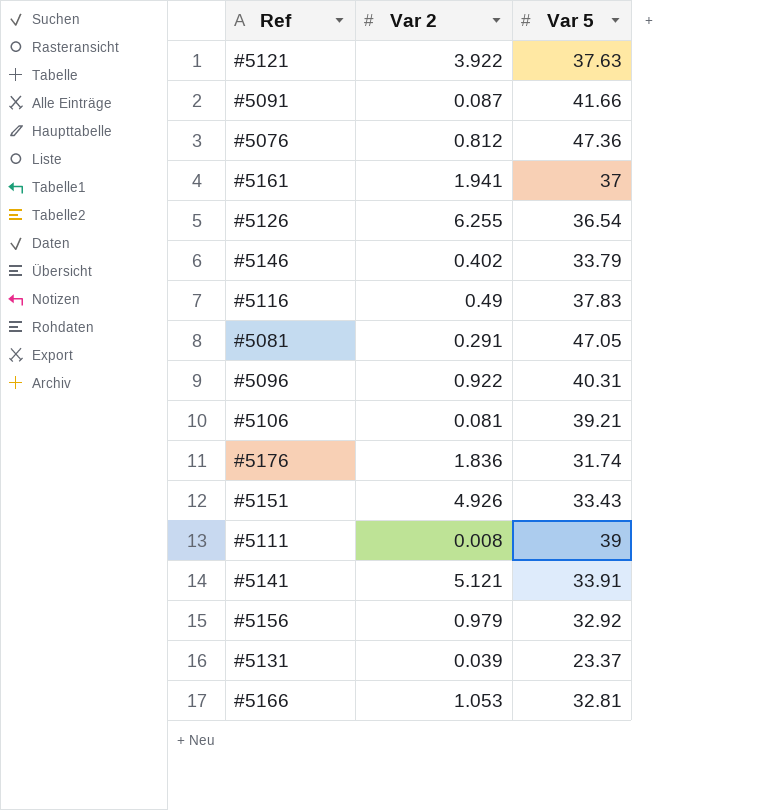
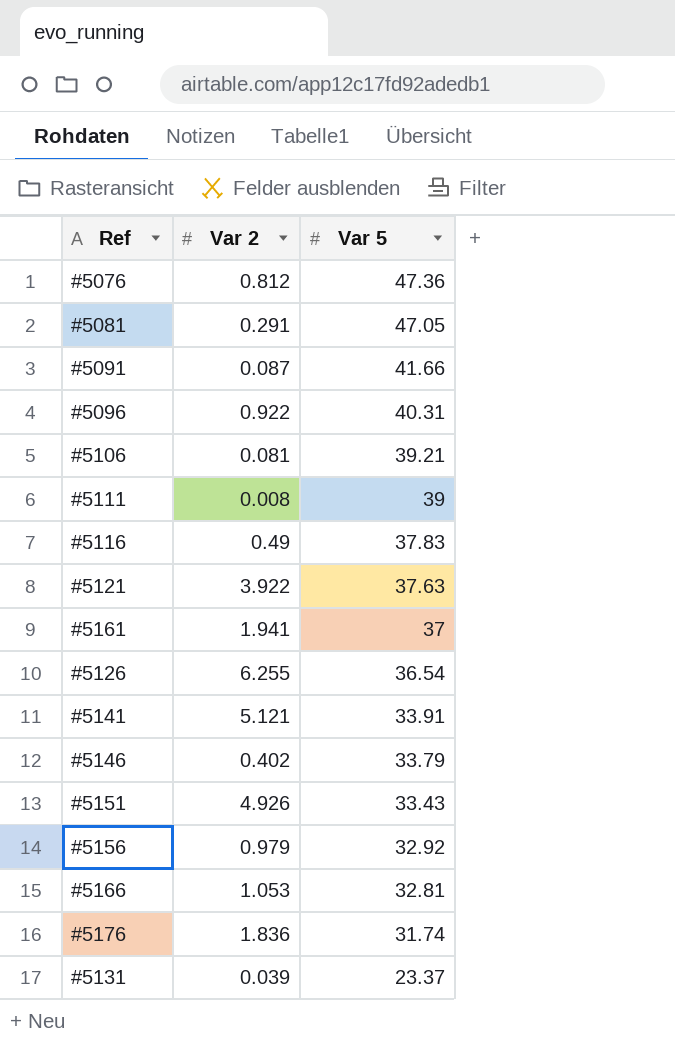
row order: none -> Var 5 descending

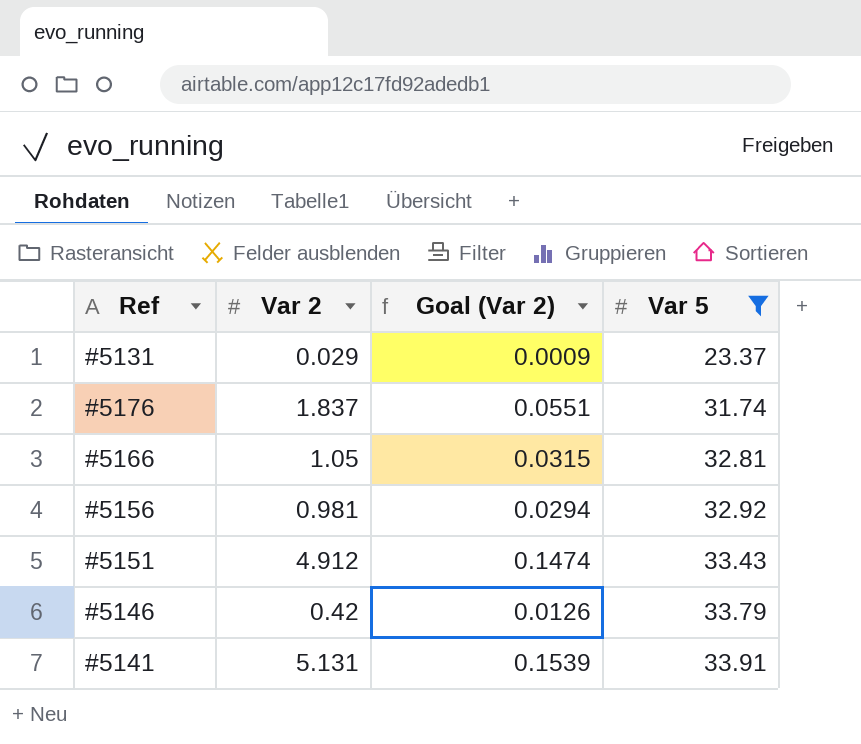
filter: none -> Var 5 <= 33.91
row order: Var 5 descending -> Var 5 ascending
column Goal (Var 2) | formula: none -> [Var 2] * 0.03
#5131 | Var 2: 0.039 -> 0.029
#5176 | Var 2: 1.836 -> 1.837
#5166 | Var 2: 1.053 -> 1.05
#5156 | Var 2: 0.979 -> 0.981
#5151 | Var 2: 4.926 -> 4.912
#5146 | Var 2: 0.402 -> 0.42
#5141 | Var 2: 5.121 -> 5.131

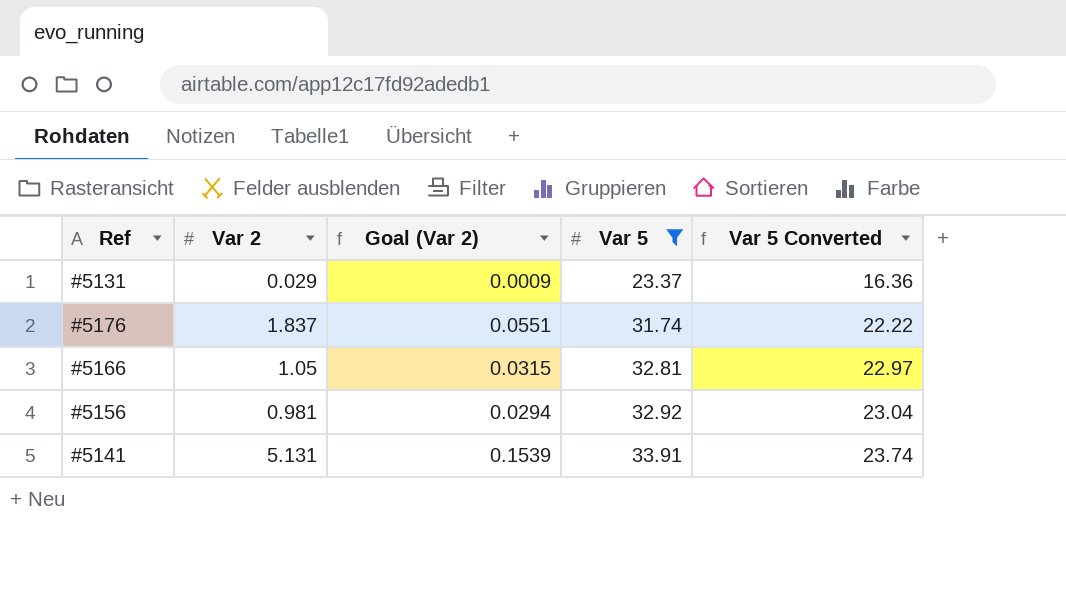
column Var 5 Converted | formula: none -> [Var 5] * 0.7
row #5151: 4.912 | 0.1474 | 33.43 -> none
row #5146: 0.42 | 0.0126 | 33.79 -> none

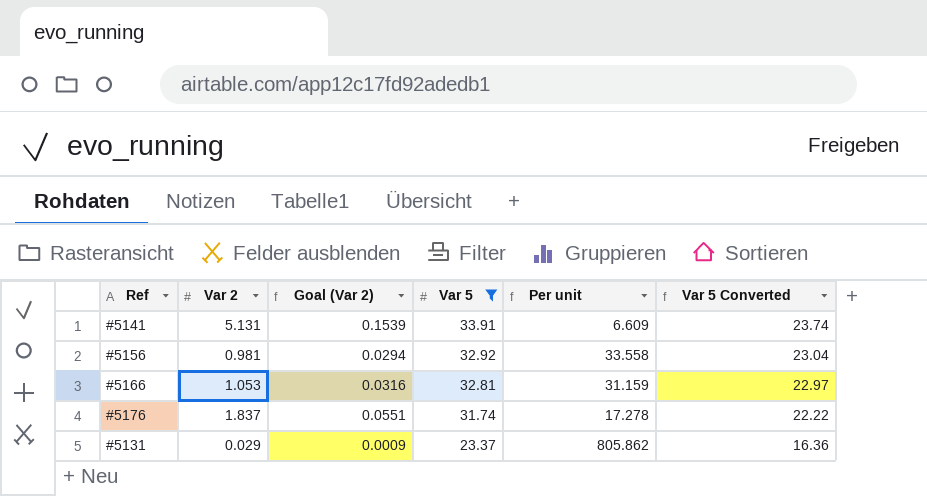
row order: Var 5 ascending -> Var 5 descending
column Per unit | formula: none -> [Var 5] / [Var 2]
#5166 | Var 2: 1.05 -> 1.053
#5166 | Goal (Var 2): 0.0315 -> 0.0316

